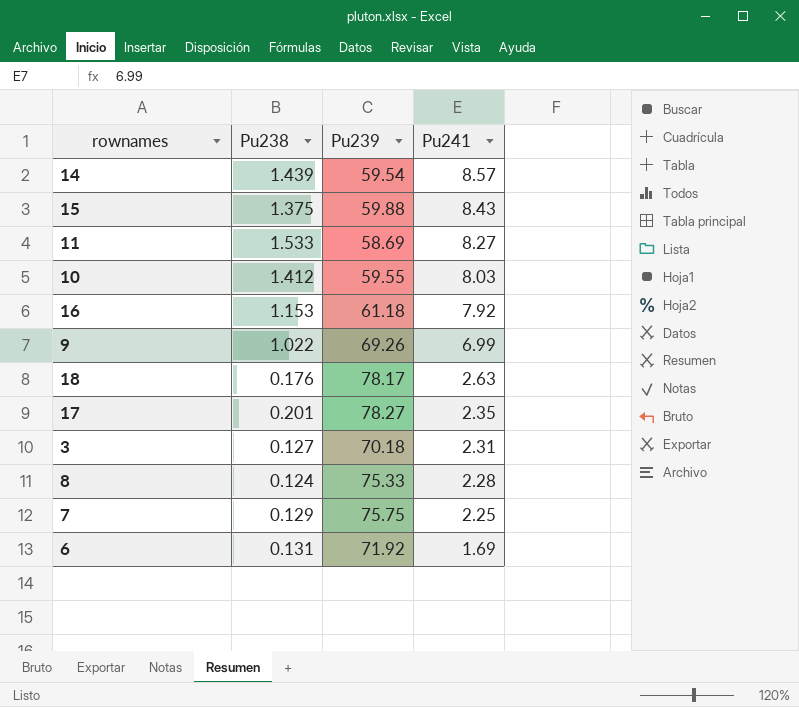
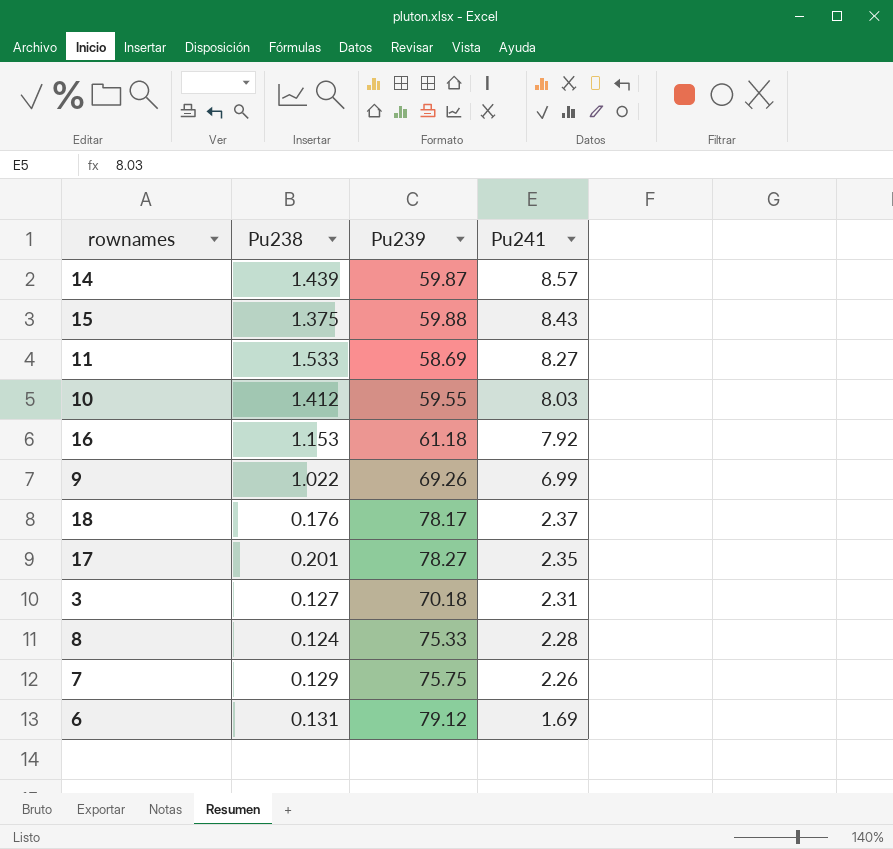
14 | Pu239: 59.54 -> 59.87
18 | Pu241: 2.63 -> 2.37
7 | Pu241: 2.25 -> 2.26
6 | Pu239: 71.92 -> 79.12

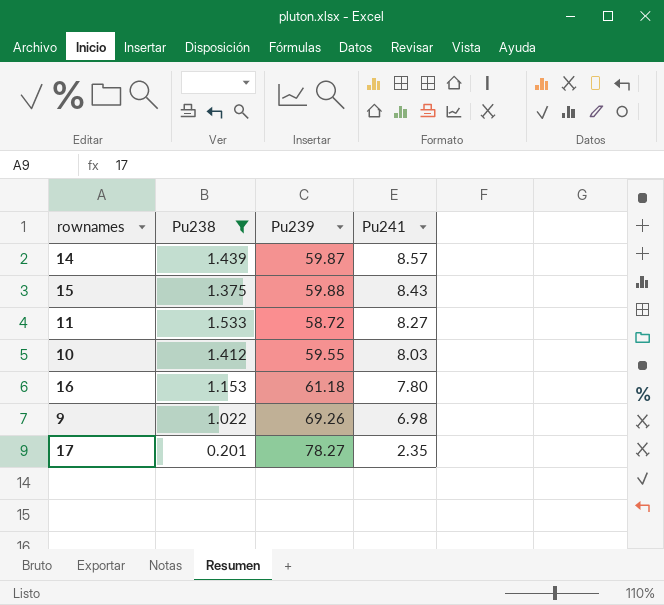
filter: none -> Pu238 >= 0.201
11 | Pu239: 58.69 -> 58.72
16 | Pu241: 7.92 -> 7.80
9 | Pu241: 6.99 -> 6.98

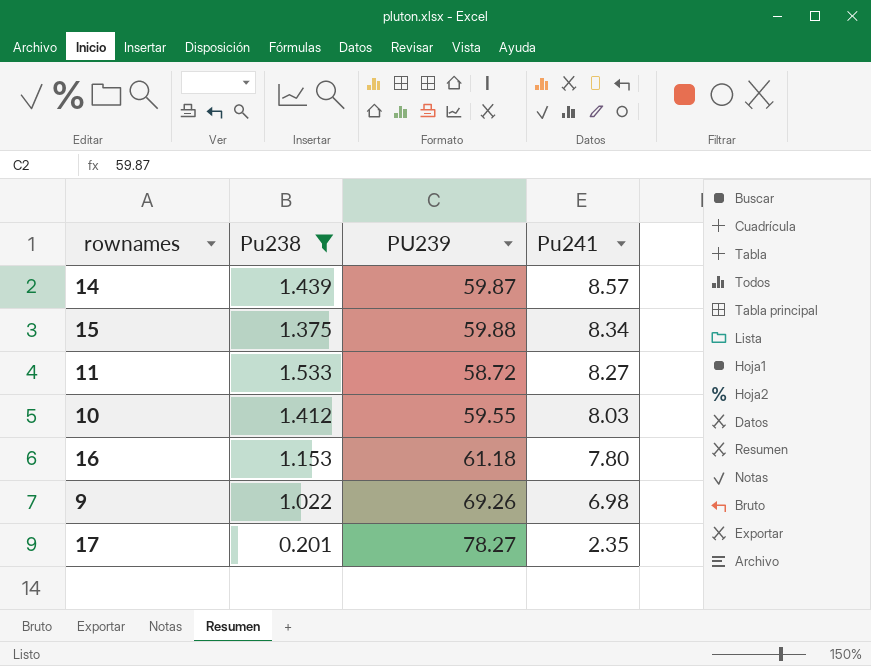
column name: Pu239 -> PU239
15 | Pu241: 8.43 -> 8.34

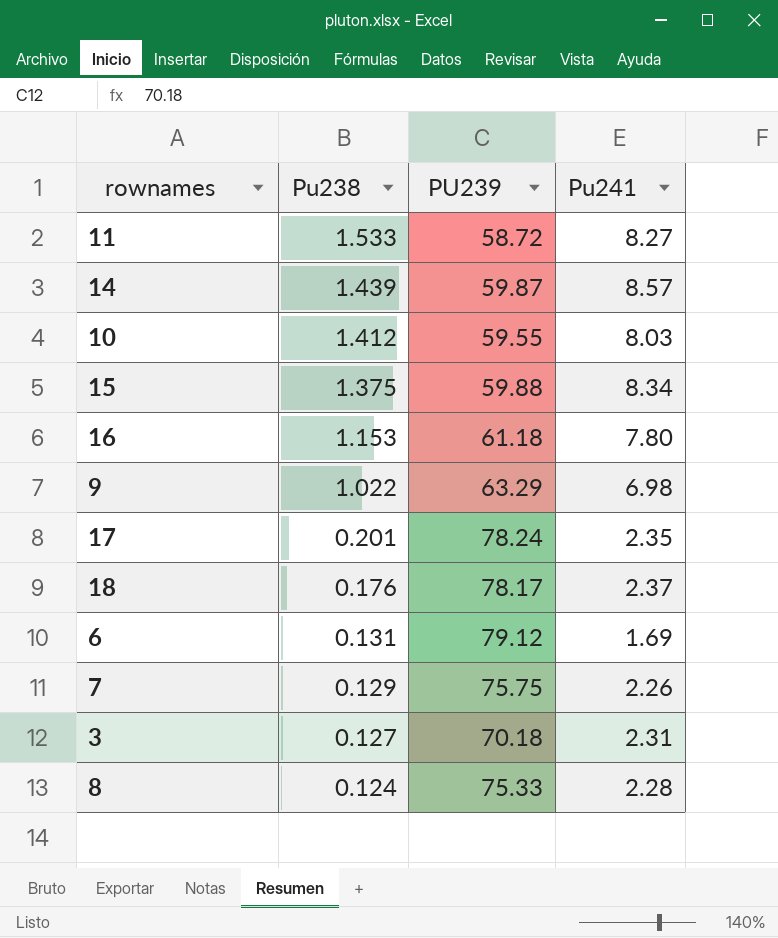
filter: Pu238 >= 0.201 -> none
row order: Pu241 descending -> Pu238 descending
9 | PU239: 69.26 -> 63.29
17 | PU239: 78.27 -> 78.24

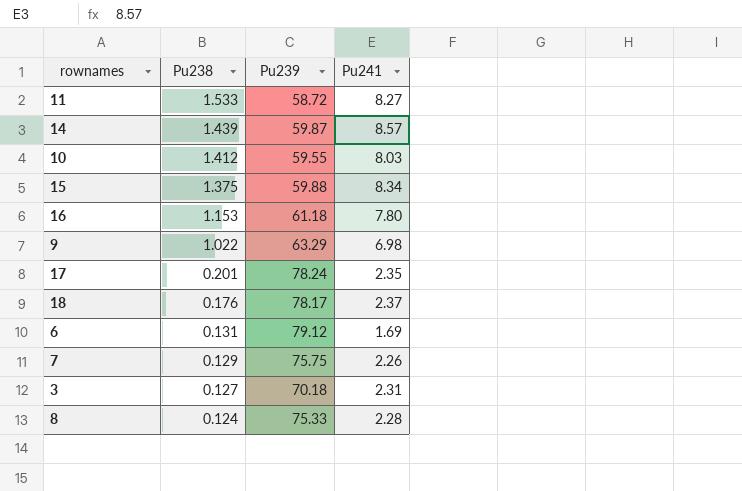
column name: PU239 -> Pu239

